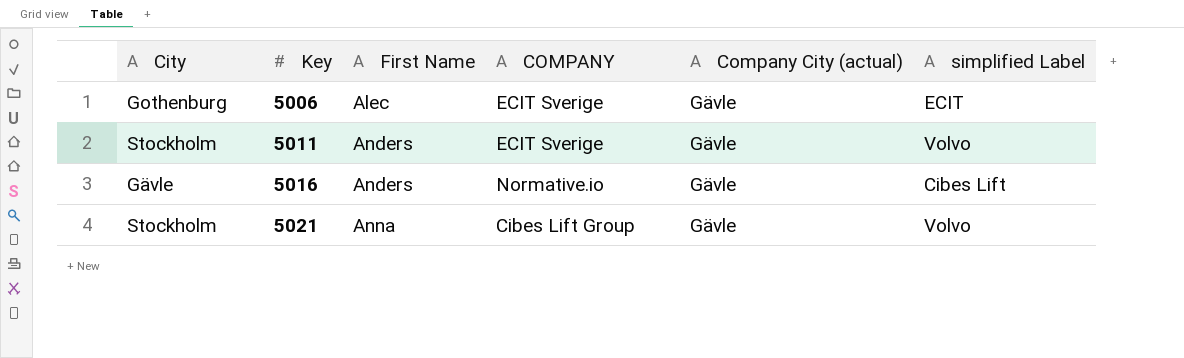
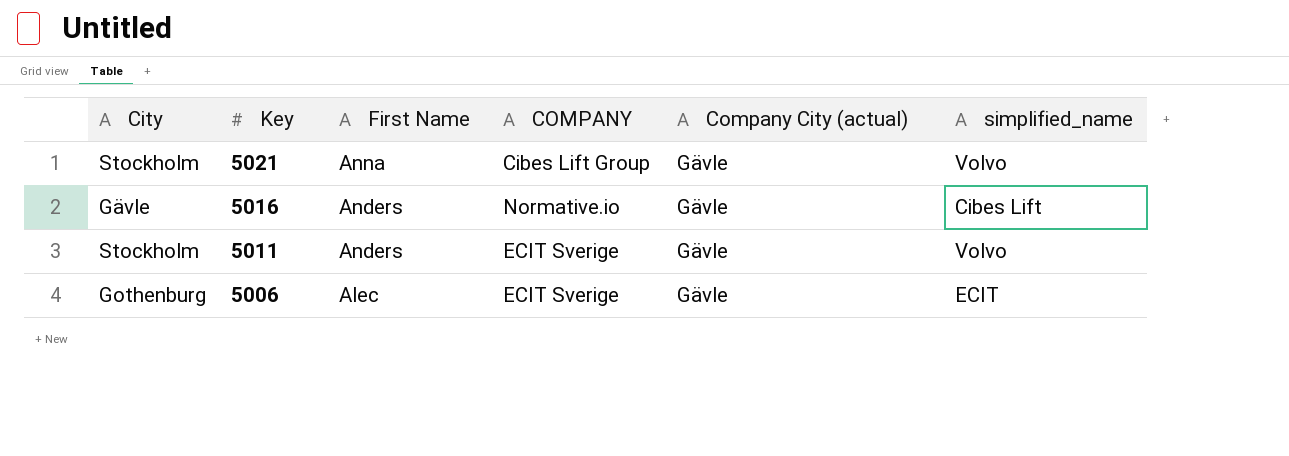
row order: Key ascending -> Key descending
column name: simplified Label -> simplified_name

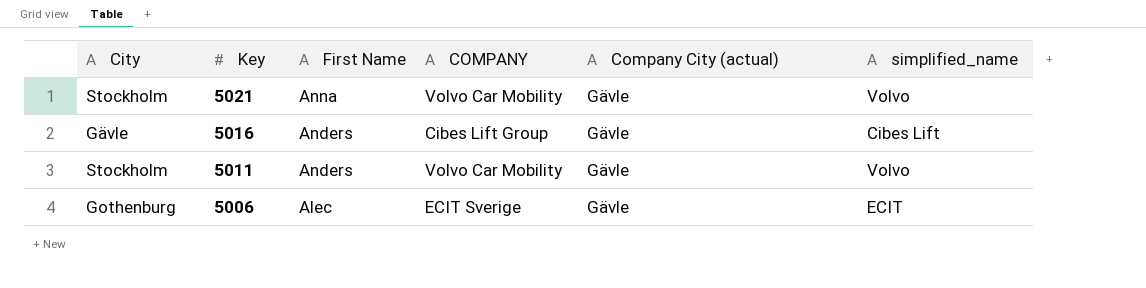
5021 | COMPANY: Cibes Lift Group -> Volvo Car Mobility
5016 | COMPANY: Normative.io -> Cibes Lift Group
5011 | COMPANY: ECIT Sverige -> Volvo Car Mobility

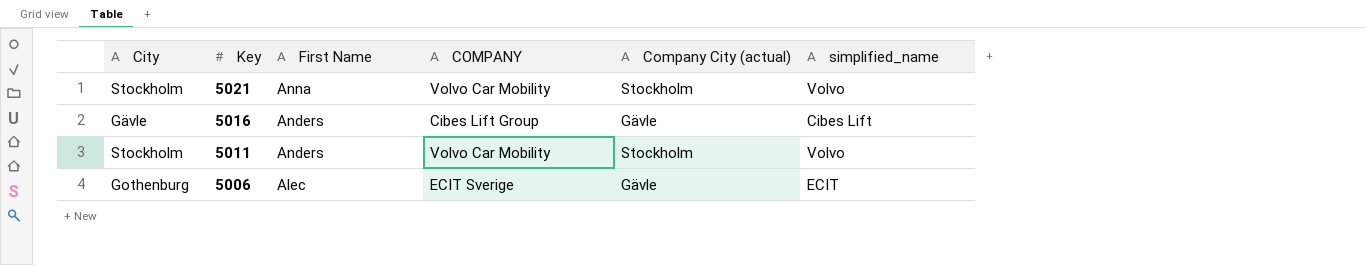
5021 | Company City (actual): Gävle -> Stockholm
5011 | Company City (actual): Gävle -> Stockholm

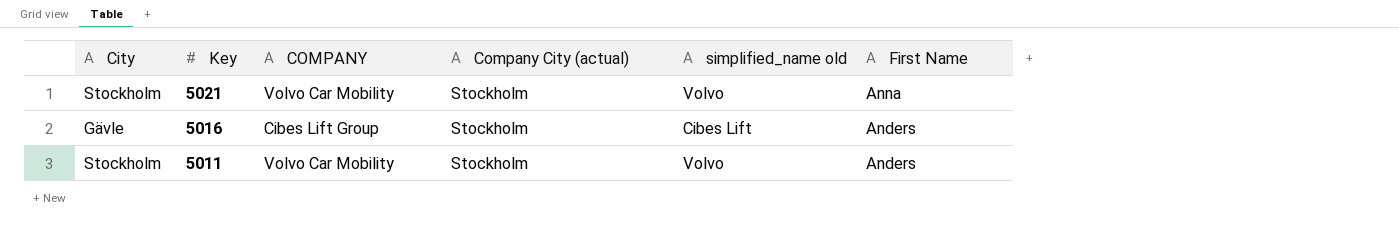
column name: simplified_name -> simplified_name old
column First Name | position: 3 -> 6
row 5006: Gothenburg | Alec | ECIT Sverige | Gävle | ECIT -> none
5016 | Company City (actual): Gävle -> Stockholm

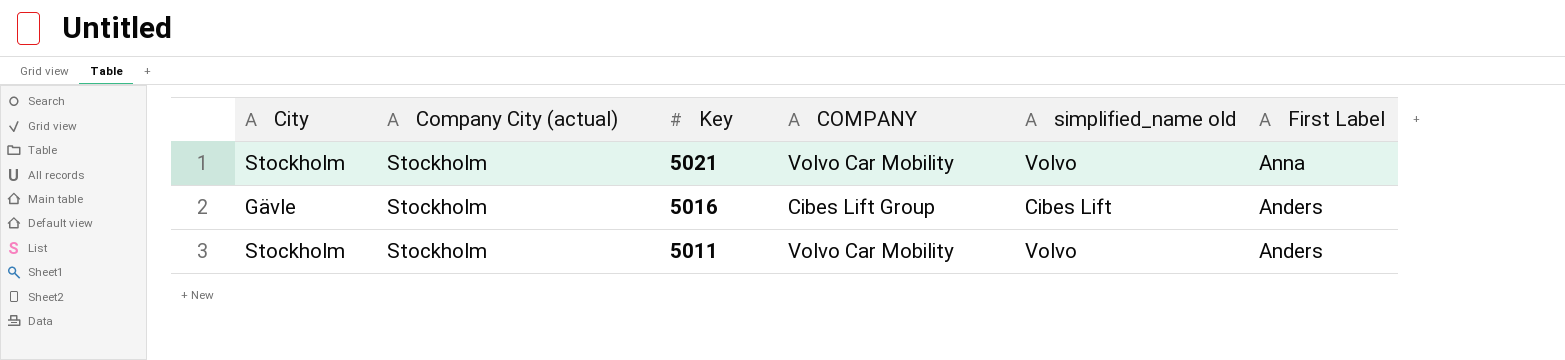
column Company City (actual) | position: 4 -> 2
column name: First Name -> First Label

